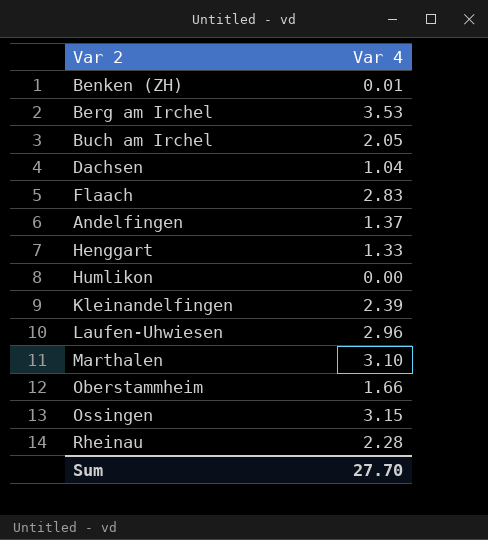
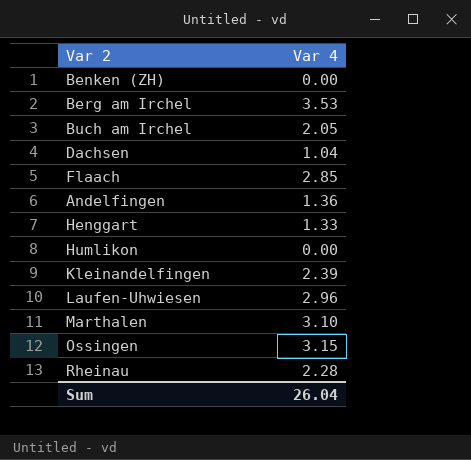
row Oberstammheim: 1.66 -> none
Benken (ZH) | Var 4: 0.01 -> 0.00
Flaach | Var 4: 2.83 -> 2.85
Andelfingen | Var 4: 1.37 -> 1.36
Sum | Var 4: 27.70 -> 26.04

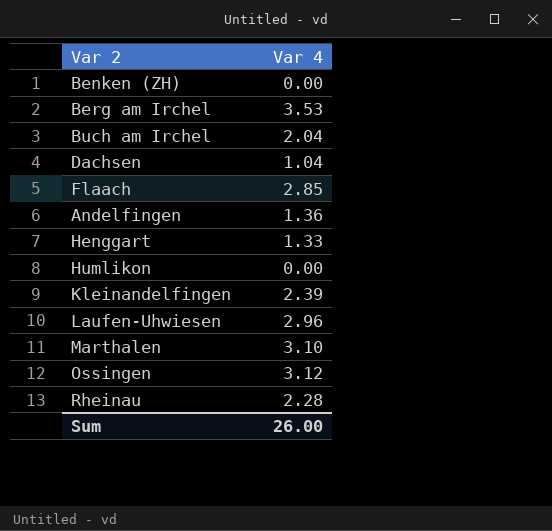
Buch am Irchel | Var 4: 2.05 -> 2.04
Ossingen | Var 4: 3.15 -> 3.12
Sum | Var 4: 26.04 -> 26.00

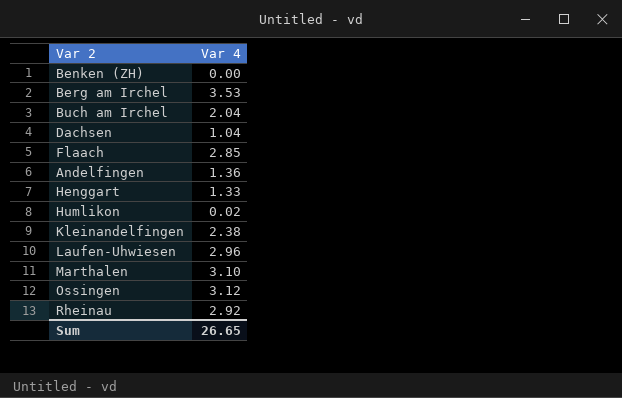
Humlikon | Var 4: 0.00 -> 0.02
Kleinandelfingen | Var 4: 2.39 -> 2.38
Rheinau | Var 4: 2.28 -> 2.92
Sum | Var 4: 26.00 -> 26.65

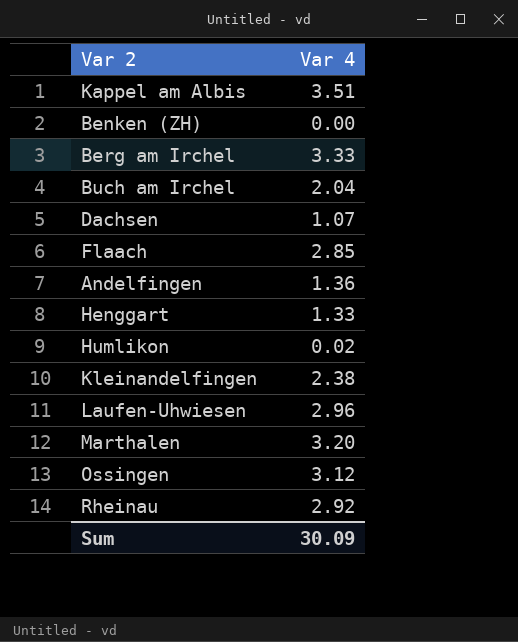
row Kappel am Albis: none -> 3.51
Berg am Irchel | Var 4: 3.53 -> 3.33
Dachsen | Var 4: 1.04 -> 1.07
Marthalen | Var 4: 3.10 -> 3.20
Sum | Var 4: 26.65 -> 30.09

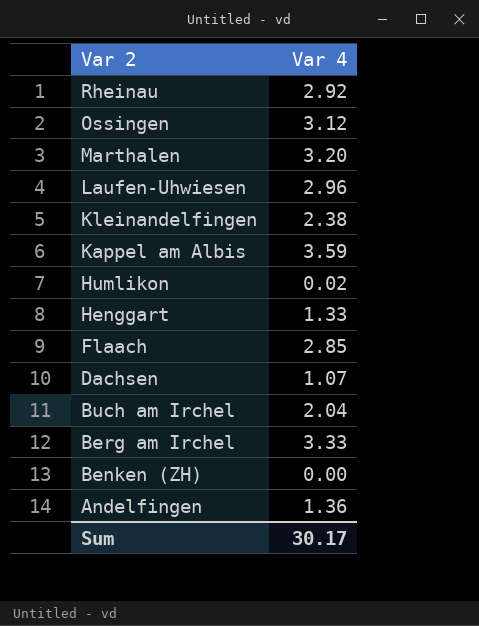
row order: none -> Var 2 descending
Kappel am Albis | Var 4: 3.51 -> 3.59
Sum | Var 4: 30.09 -> 30.17

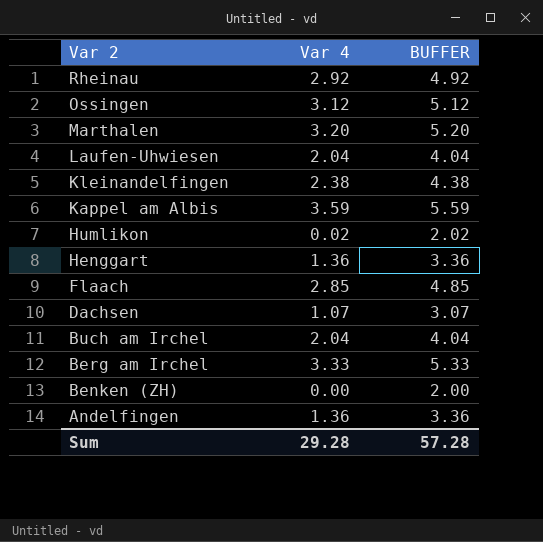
column BUFFER | formula: none -> [Var 4] + 2
Laufen-Uhwiesen | Var 4: 2.96 -> 2.04
Henggart | Var 4: 1.33 -> 1.36
Sum | Var 4: 30.17 -> 29.28

